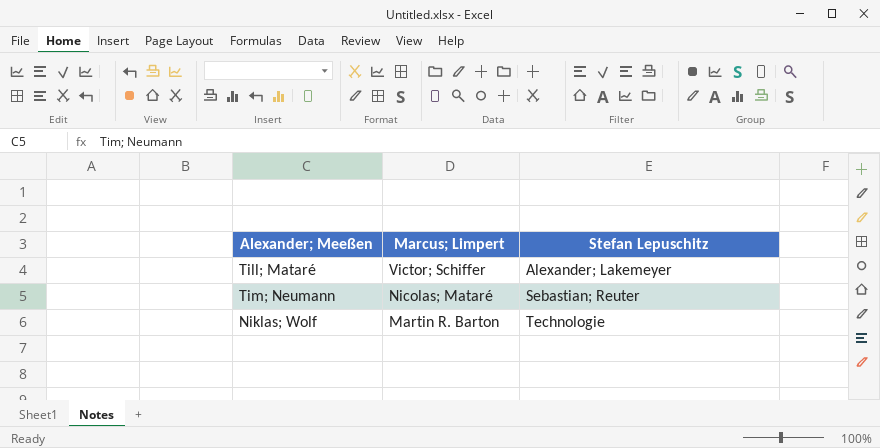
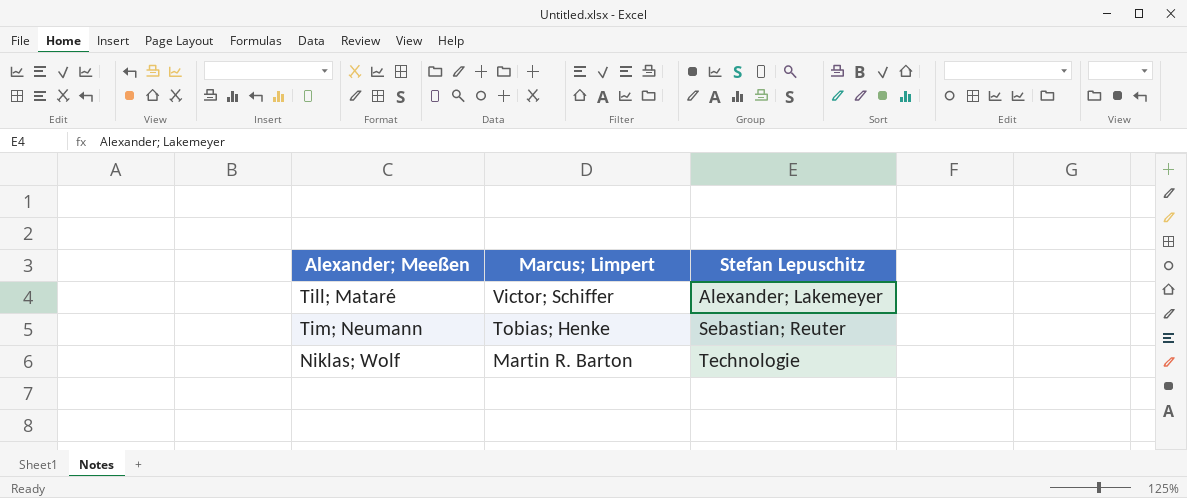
Tim; Neumann | Marcus; Limpert: Nicolas; Mataré -> Tobias; Henke

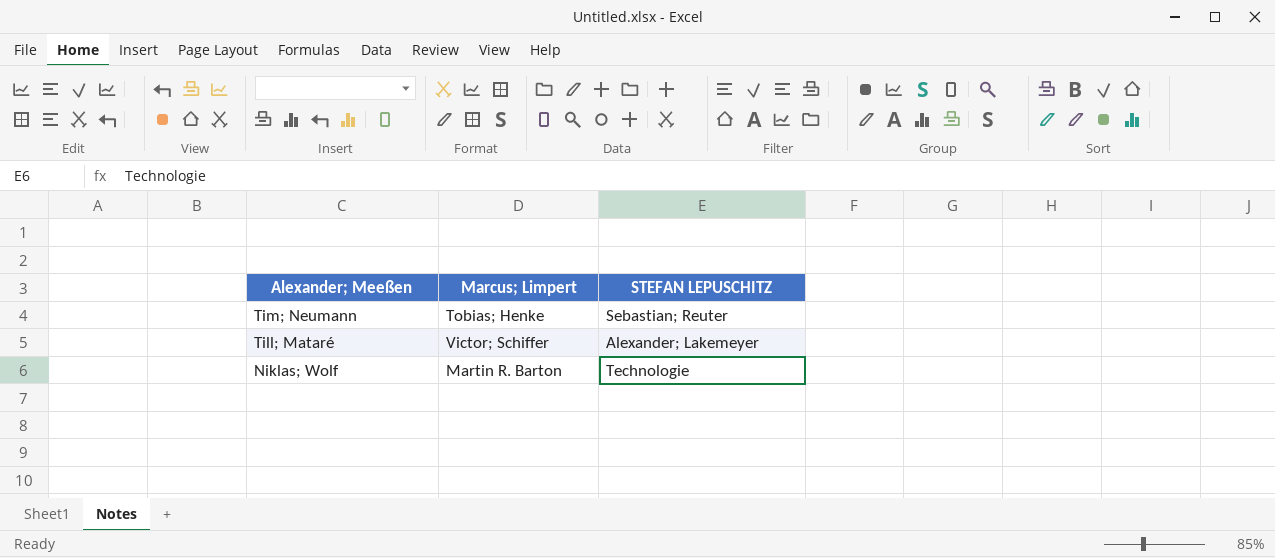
row order: Marcus; Limpert descending -> Alexander; Meeßen descending
column name: Stefan Lepuschitz -> STEFAN LEPUSCHITZ

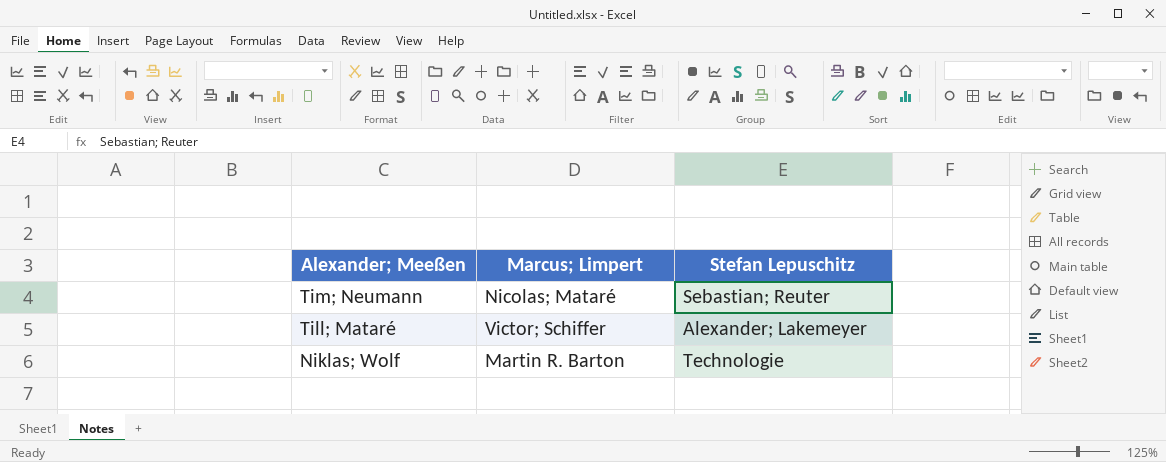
column name: STEFAN LEPUSCHITZ -> Stefan Lepuschitz
Tim; Neumann | Marcus; Limpert: Tobias; Henke -> Nicolas; Mataré

